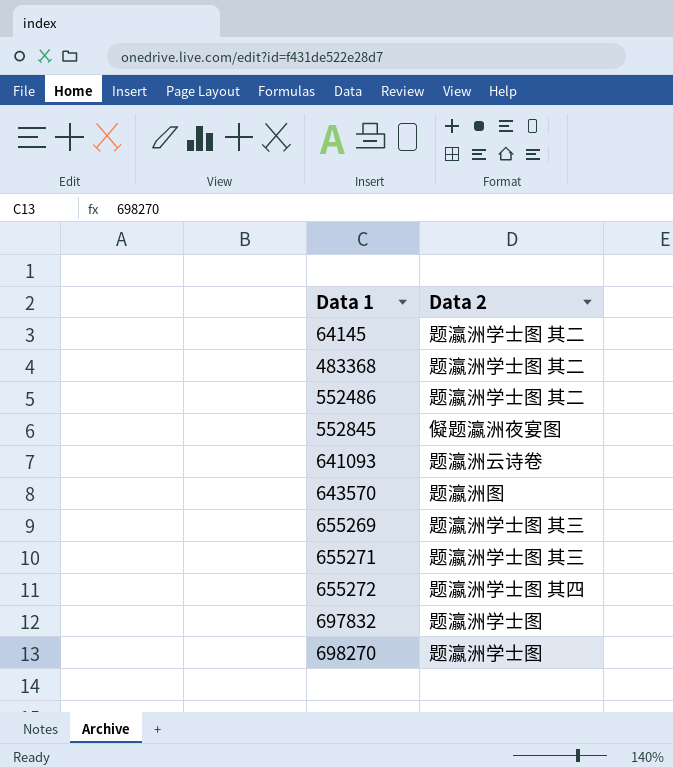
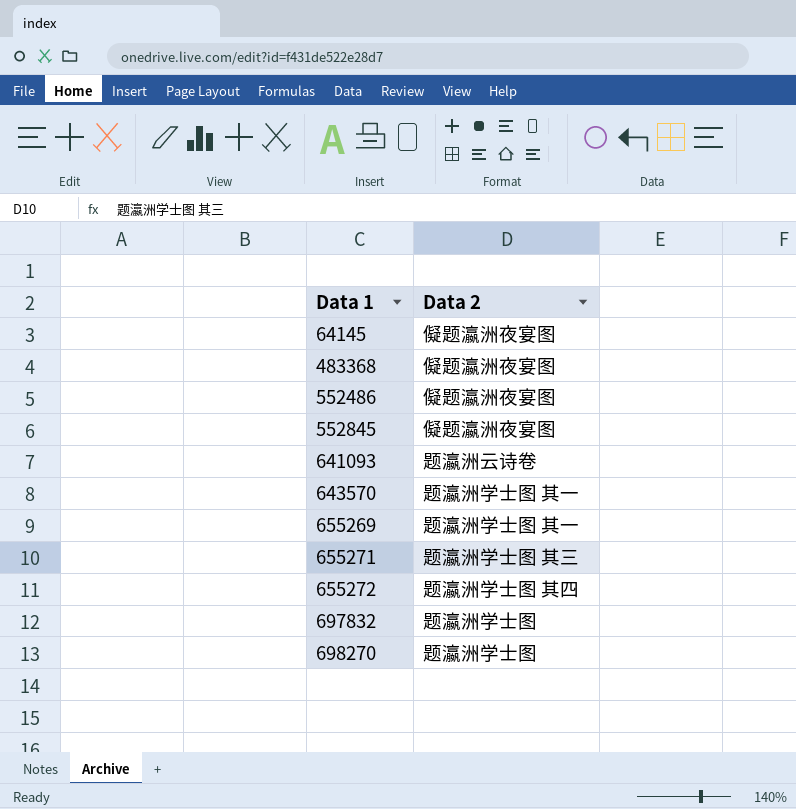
64145 | Data 2: 题瀛洲学士图 其二 -> 儗题瀛洲夜宴图
483368 | Data 2: 题瀛洲学士图 其二 -> 儗题瀛洲夜宴图
552486 | Data 2: 题瀛洲学士图 其二 -> 儗题瀛洲夜宴图
643570 | Data 2: 题瀛洲图 -> 题瀛洲学士图 其一
655269 | Data 2: 题瀛洲学士图 其三 -> 题瀛洲学士图 其一

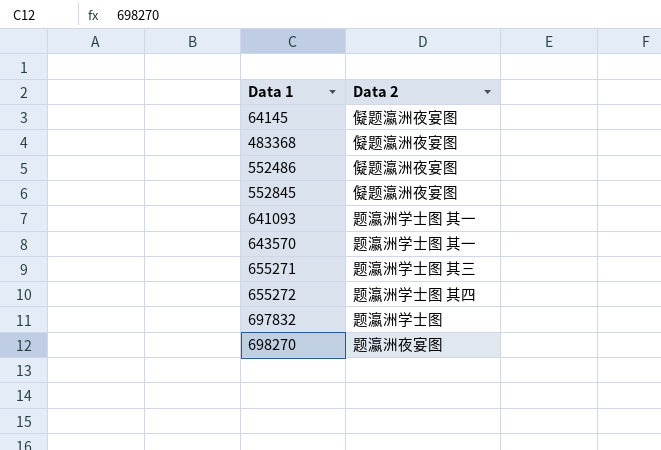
row 655269: 题瀛洲学士图 其一 -> none
641093 | Data 2: 题瀛洲云诗卷 -> 题瀛洲学士图 其一
698270 | Data 2: 题瀛洲学士图 -> 题瀛洲夜宴图

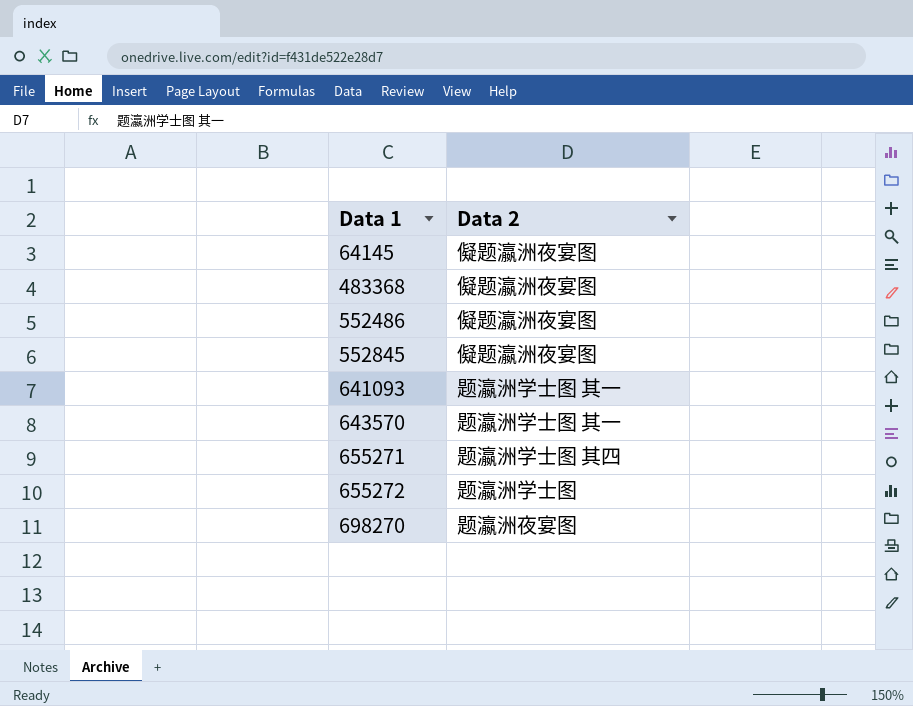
row 697832: 题瀛洲学士图 -> none
655271 | Data 2: 题瀛洲学士图 其三 -> 题瀛洲学士图 其四
655272 | Data 2: 题瀛洲学士图 其四 -> 题瀛洲学士图

